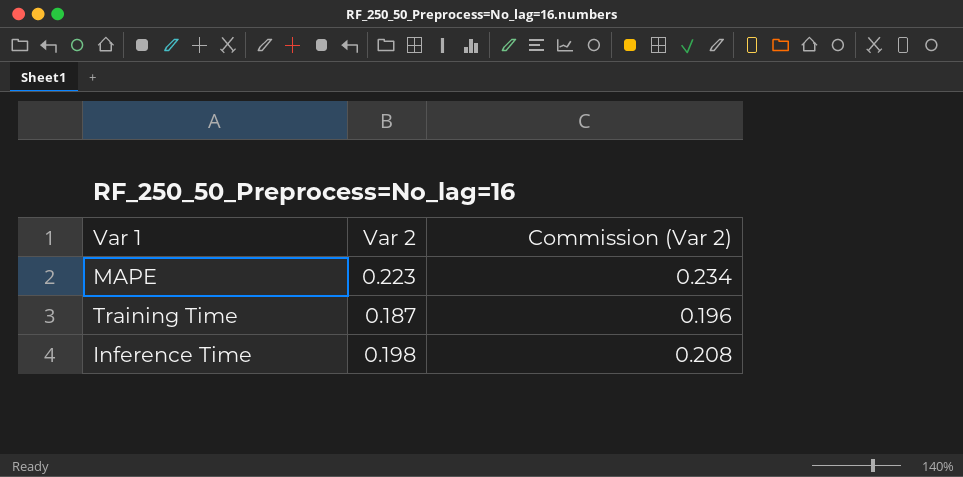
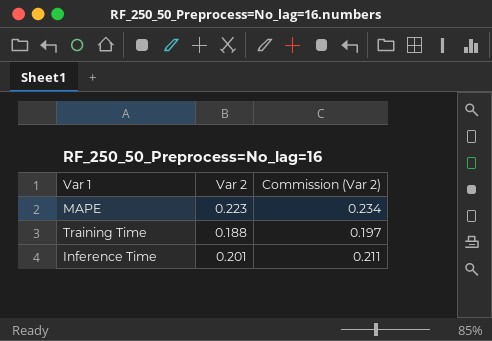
Training Time | Var 2: 0.187 -> 0.188
Training Time | Commission (Var 2): 0.196 -> 0.197
Inference Time | Var 2: 0.198 -> 0.201
Inference Time | Commission (Var 2): 0.208 -> 0.211

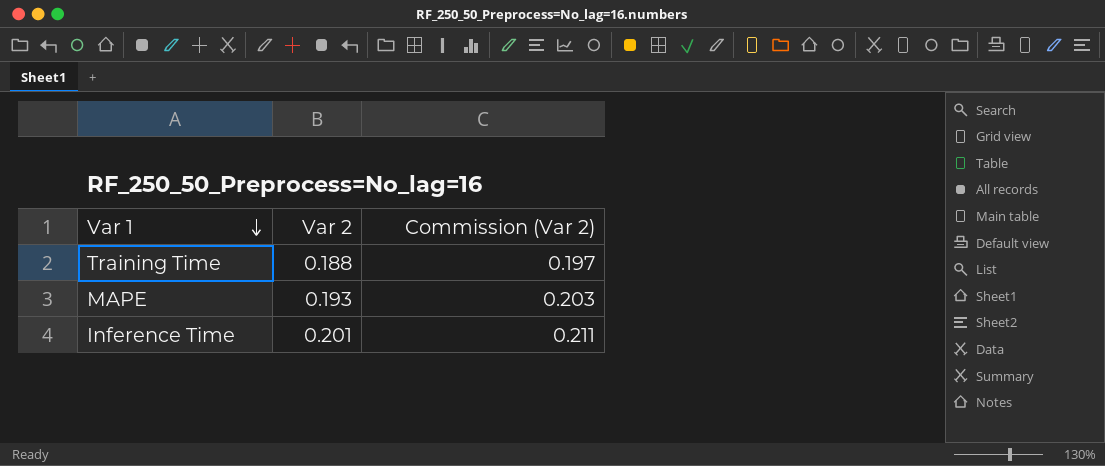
row order: none -> Var 1 descending
MAPE | Var 2: 0.223 -> 0.193
MAPE | Commission (Var 2): 0.234 -> 0.203

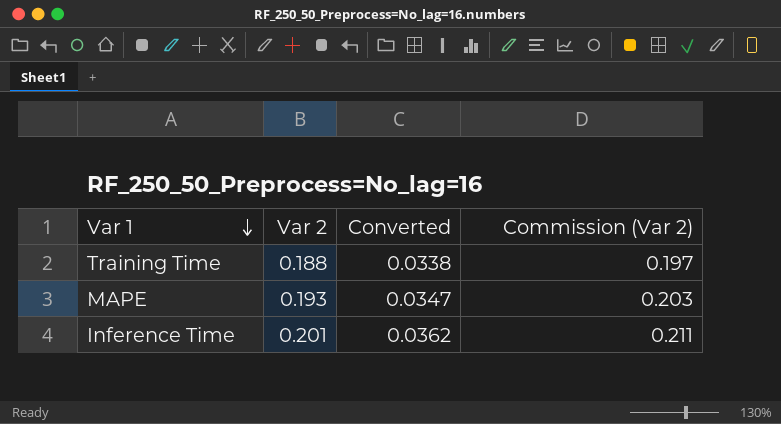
column Converted | formula: none -> [Var 2] * 0.18

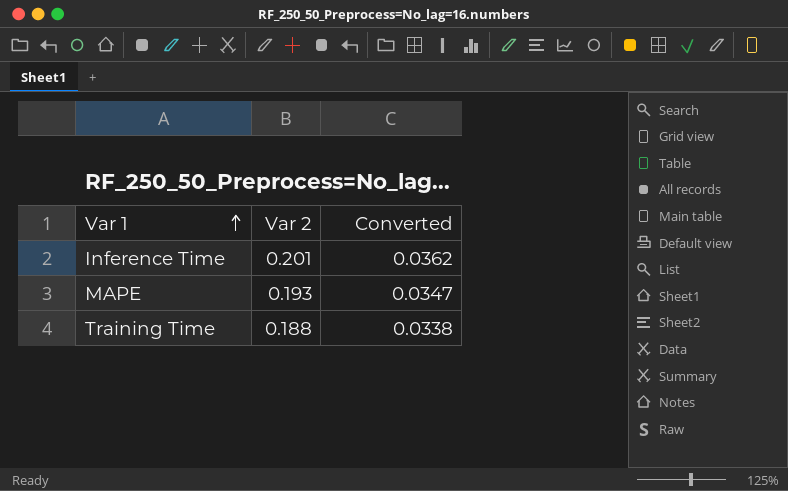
row order: Var 1 descending -> Var 1 ascending
column Commission (Var 2) | formula: [Var 2] * 1.05 -> none

